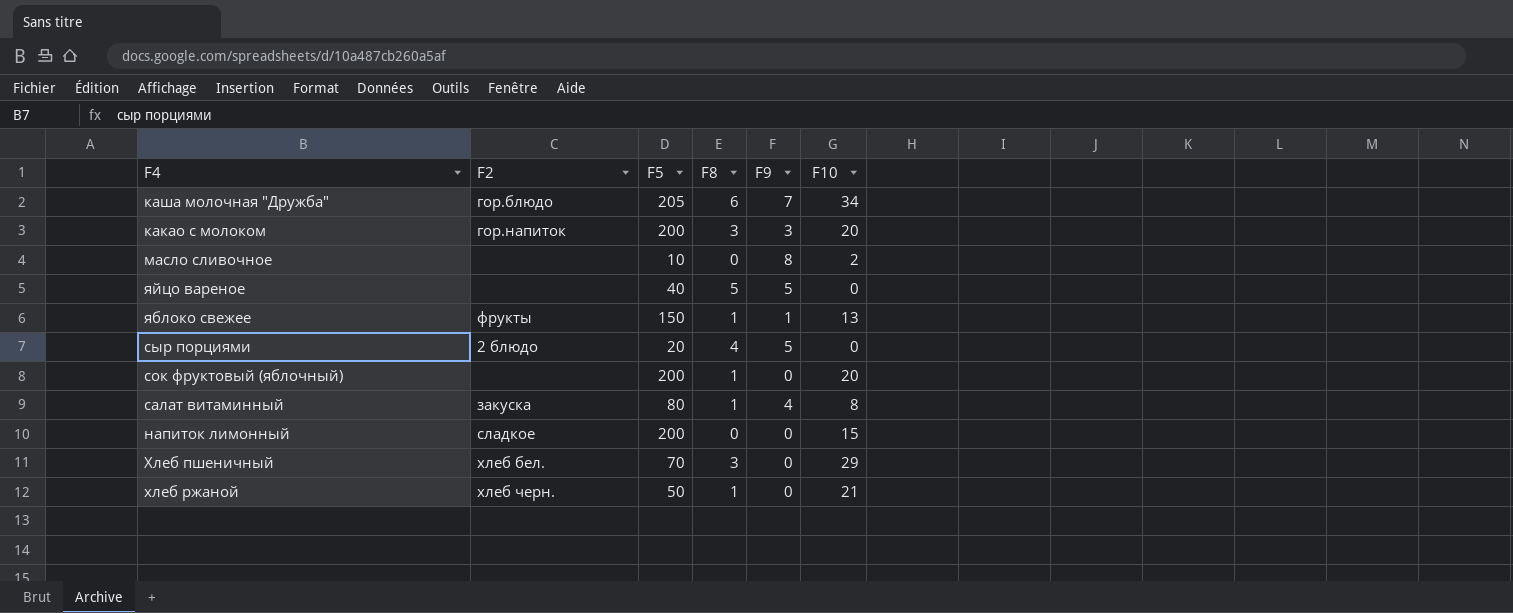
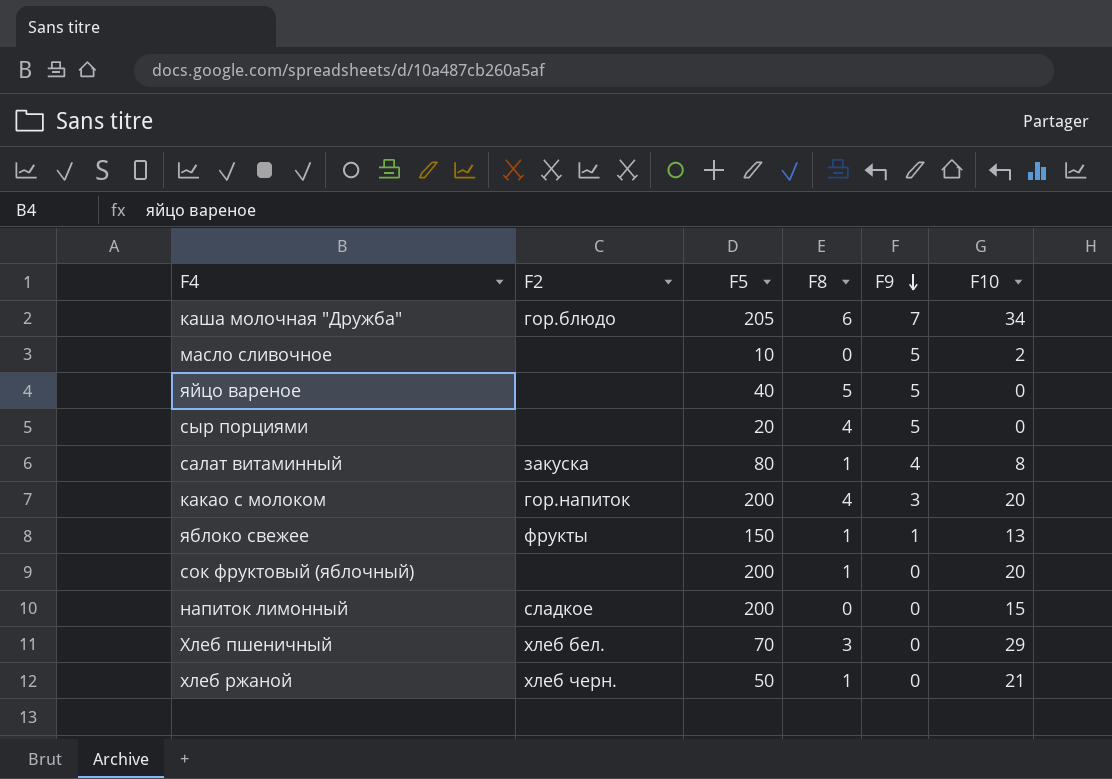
row order: none -> F9 descending
масло сливочное | F9: 8 -> 5
сыр порциями | F2: 2 блюдо -> none
какао с молоком | F8: 3 -> 4

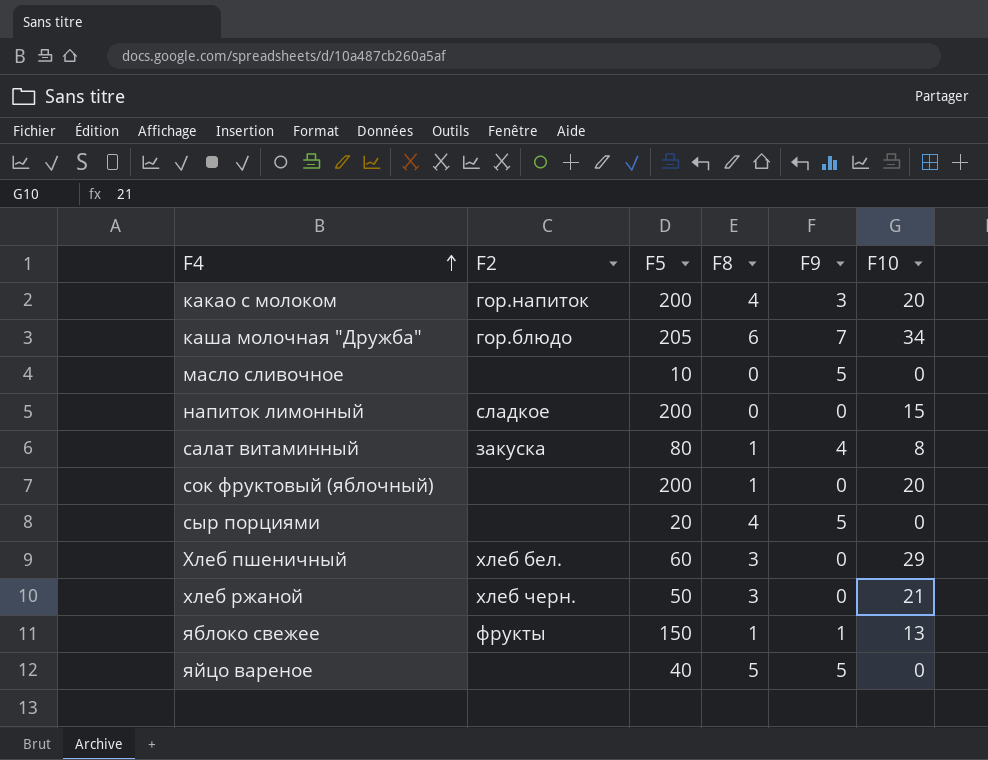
row order: F9 descending -> F4 ascending
масло сливочное | F10: 2 -> 0
Хлеб пшеничный | F5: 70 -> 60
хлеб ржаной | F8: 1 -> 3

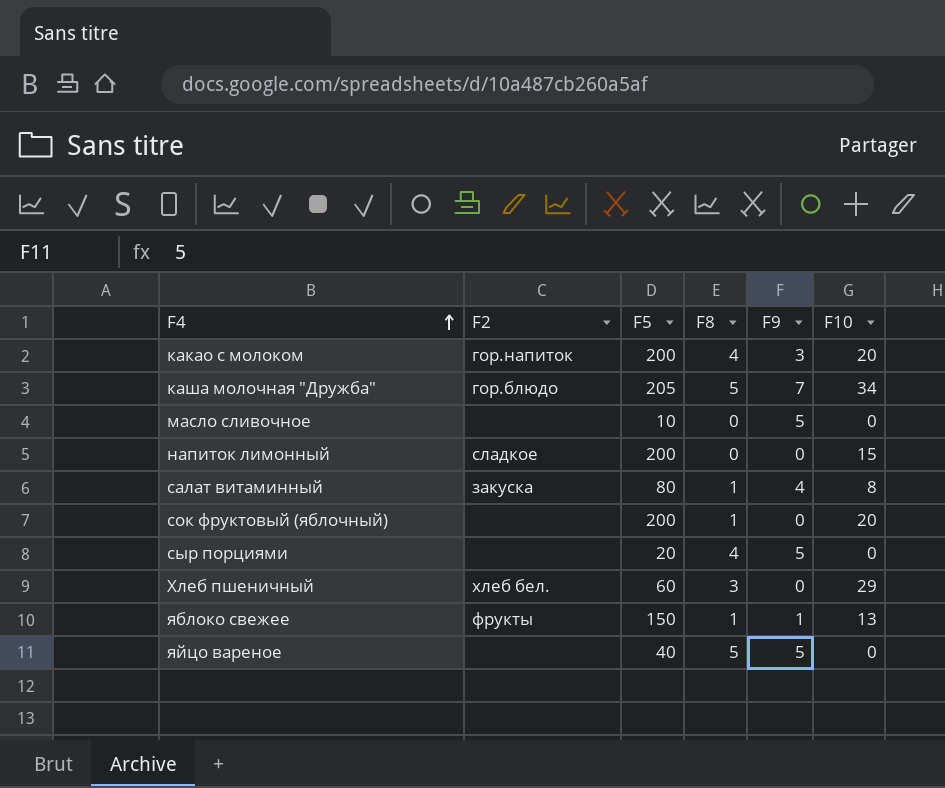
row хлеб ржаной: хлеб черн. | 50 | 3 | 0 | 21 -> none
каша молочная "Дружба" | F8: 6 -> 5

